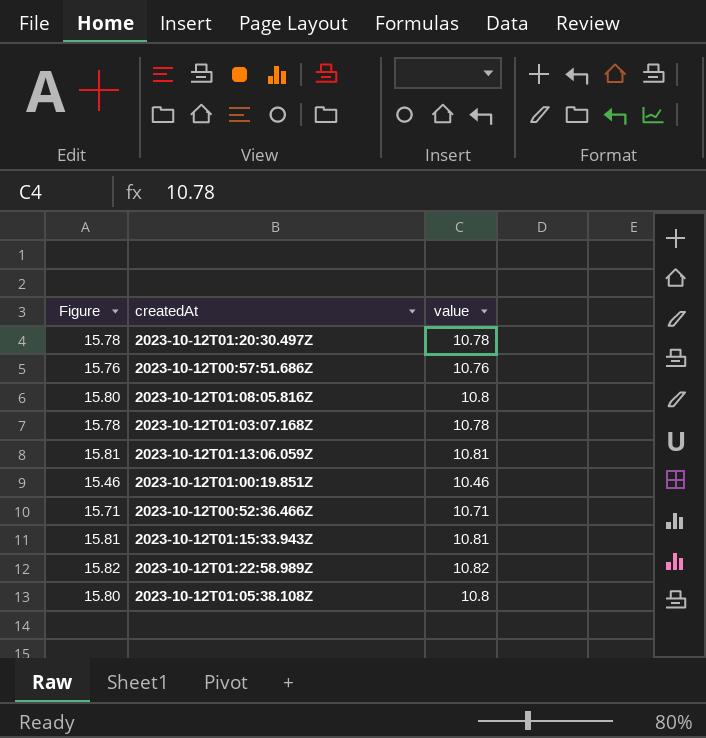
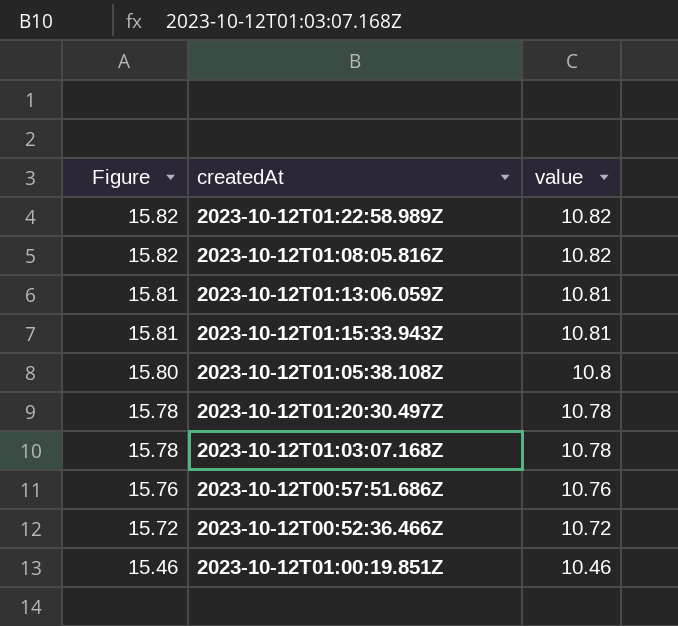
row order: none -> Figure descending
2023-10-12T01:08:05.816Z | Figure: 15.80 -> 15.82
2023-10-12T01:08:05.816Z | value: 10.8 -> 10.82
2023-10-12T00:52:36.466Z | Figure: 15.71 -> 15.72
2023-10-12T00:52:36.466Z | value: 10.71 -> 10.72

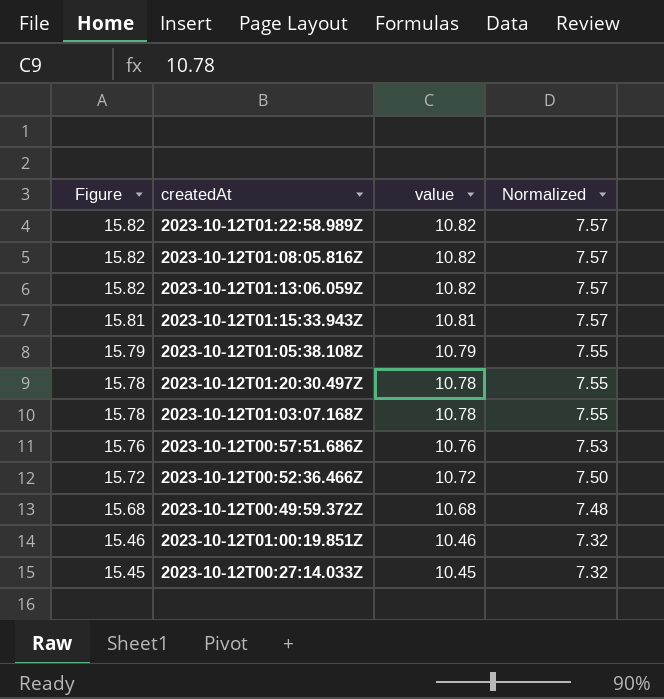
column Normalized | formula: none -> [value] * 0.7
2023-10-12T01:13:06.059Z | Figure: 15.81 -> 15.82
2023-10-12T01:13:06.059Z | value: 10.81 -> 10.82
2023-10-12T01:05:38.108Z | Figure: 15.80 -> 15.79
2023-10-12T01:05:38.108Z | value: 10.8 -> 10.79
row 2023-10-12T00:49:59.372Z: none -> 15.68 | 10.68 | 7.48
row 2023-10-12T00:27:14.033Z: none -> 15.45 | 10.45 | 7.32

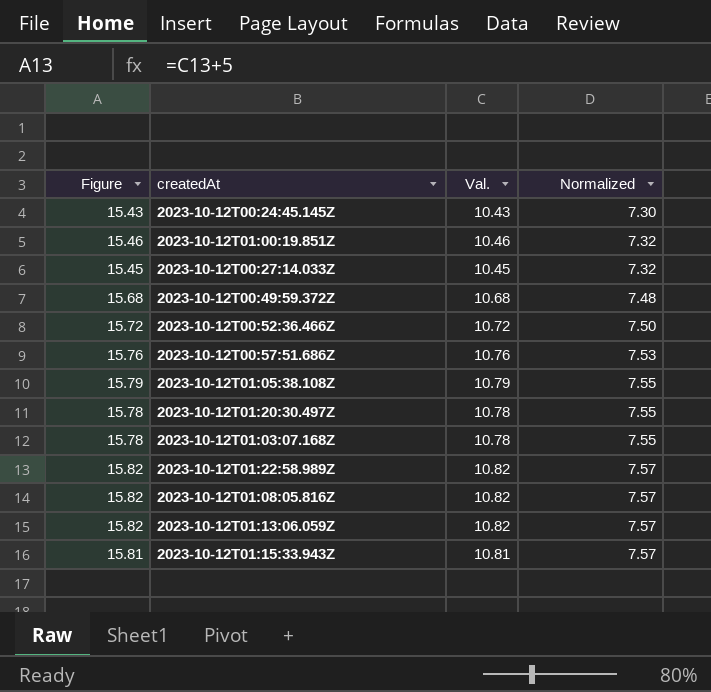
row order: Figure descending -> Normalized ascending
column name: value -> Val.
row 2023-10-12T00:24:45.145Z: none -> 15.43 | 10.43 | 7.30

